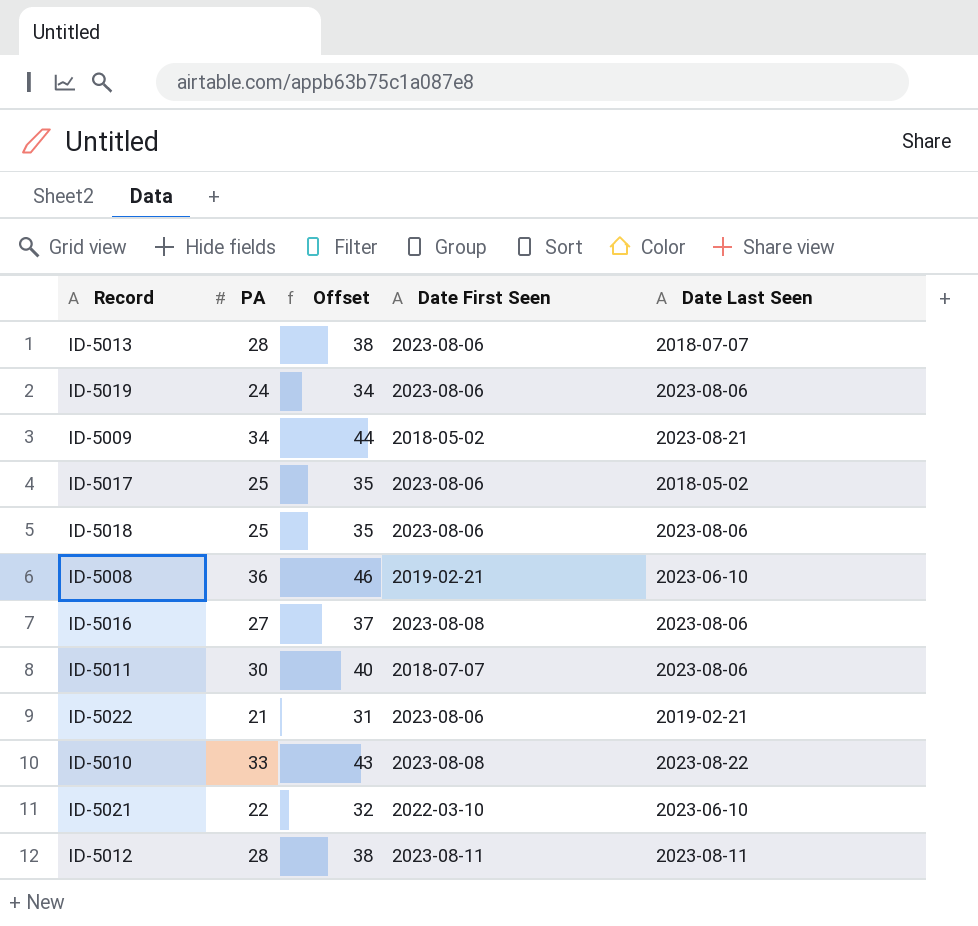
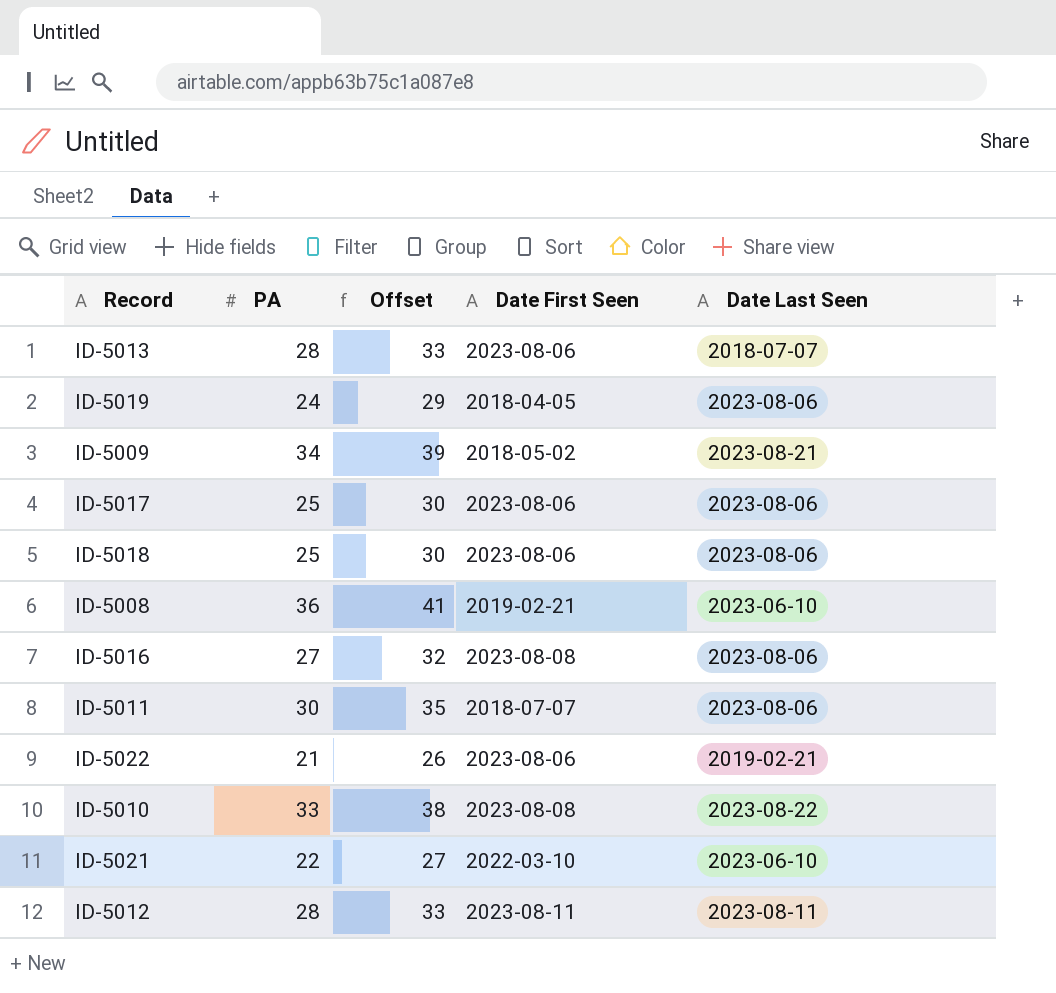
column Offset | formula: [PA] + 10 -> [PA] + 5
ID-5019 | Date First Seen: 2023-08-06 -> 2018-04-05
ID-5017 | Date Last Seen: 2018-05-02 -> 2023-08-06

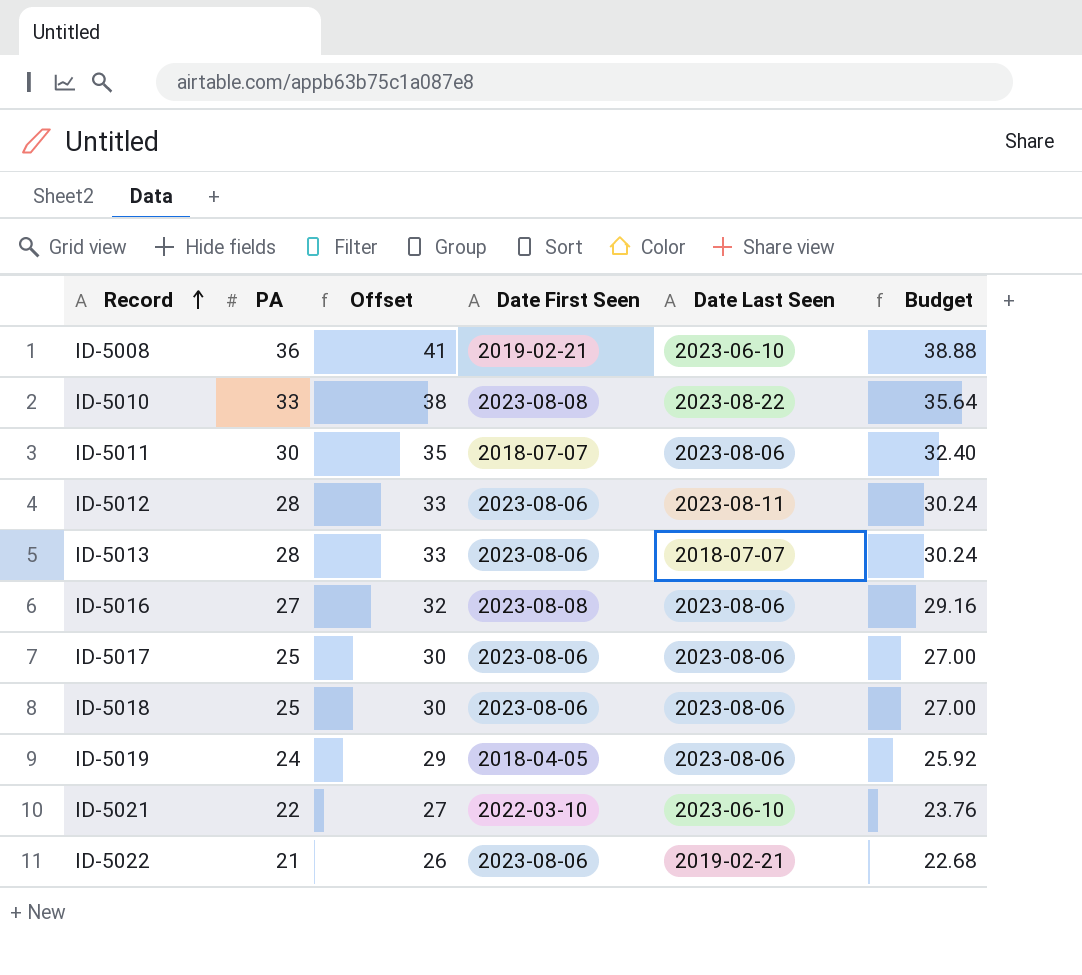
row order: none -> Record ascending
column Budget | formula: none -> [PA] * 1.08
row ID-5009: 34 | 39 | 2018-05-02 | 2023-08-21 -> none
ID-5012 | Date First Seen: 2023-08-11 -> 2023-08-06

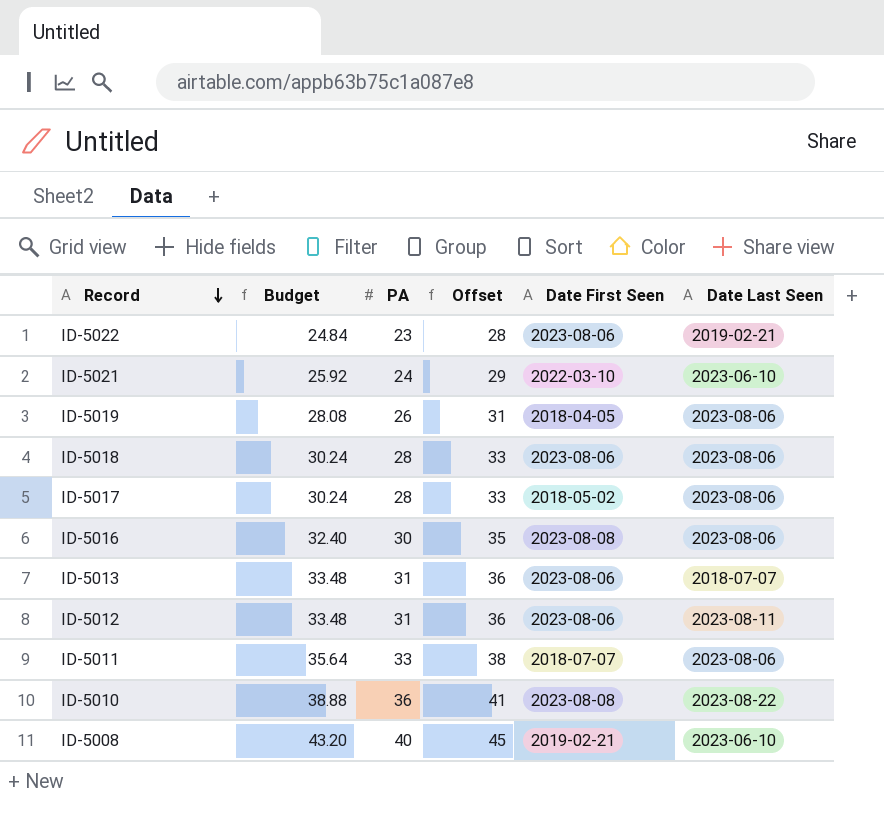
row order: Record ascending -> Record descending
column Budget | position: 6 -> 2
ID-5022 | Budget: 22.68 -> 24.84
ID-5022 | PA: 21 -> 23
ID-5022 | Offset: 26 -> 28
ID-5021 | Budget: 23.76 -> 25.92
ID-5021 | PA: 22 -> 24
ID-5021 | Offset: 27 -> 29
ID-5019 | Budget: 25.92 -> 28.08
ID-5019 | PA: 24 -> 26
ID-5019 | Offset: 29 -> 31
ID-5018 | Budget: 27.00 -> 30.24
ID-5018 | PA: 25 -> 28
ID-5018 | Offset: 30 -> 33
ID-5017 | Budget: 27.00 -> 30.24
ID-5017 | PA: 25 -> 28
ID-5017 | Offset: 30 -> 33
ID-5017 | Date First Seen: 2023-08-06 -> 2018-05-02
ID-5016 | Budget: 29.16 -> 32.40
ID-5016 | PA: 27 -> 30
ID-5016 | Offset: 32 -> 35
ID-5013 | Budget: 30.24 -> 33.48
ID-5013 | PA: 28 -> 31
ID-5013 | Offset: 33 -> 36
ID-5012 | Budget: 30.24 -> 33.48
ID-5012 | PA: 28 -> 31
ID-5012 | Offset: 33 -> 36
ID-5011 | Budget: 32.40 -> 35.64
ID-5011 | PA: 30 -> 33
ID-5011 | Offset: 35 -> 38
ID-5010 | Budget: 35.64 -> 38.88
ID-5010 | PA: 33 -> 36
ID-5010 | Offset: 38 -> 41
ID-5008 | Budget: 38.88 -> 43.20
ID-5008 | PA: 36 -> 40
ID-5008 | Offset: 41 -> 45

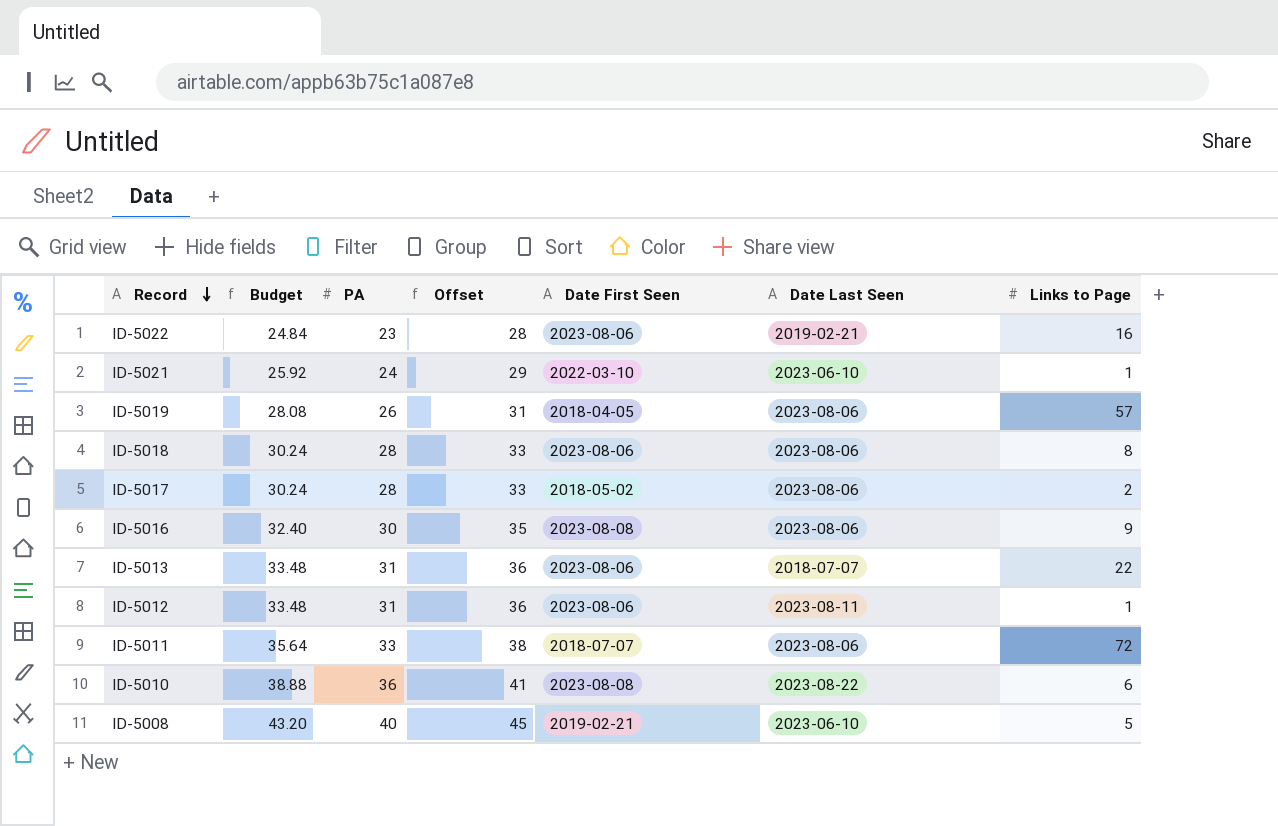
column Links to Page | position: none -> 7

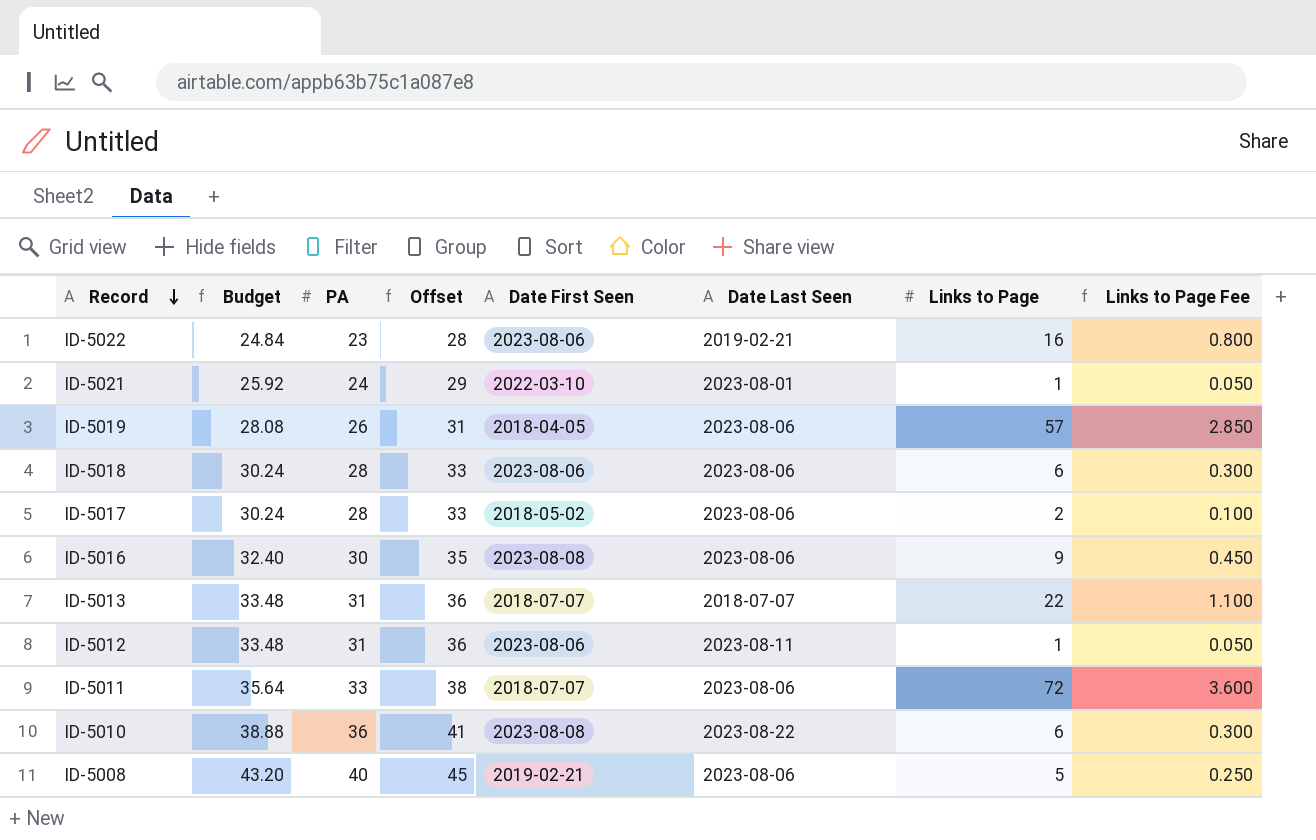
column Links to Page Fee | formula: none -> [Links to Page] * 0.05
ID-5021 | Date Last Seen: 2023-06-10 -> 2023-08-01
ID-5018 | Links to Page: 8 -> 6
ID-5013 | Date First Seen: 2023-08-06 -> 2018-07-07
ID-5008 | Date Last Seen: 2023-06-10 -> 2023-08-06

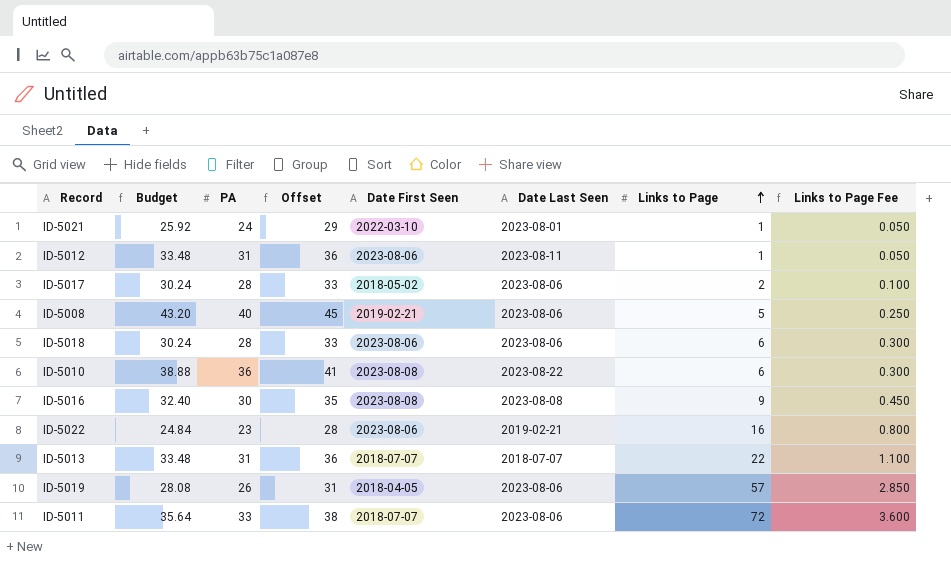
row order: Record descending -> Links to Page ascending
ID-5016 | Date Last Seen: 2023-08-06 -> 2023-08-08

